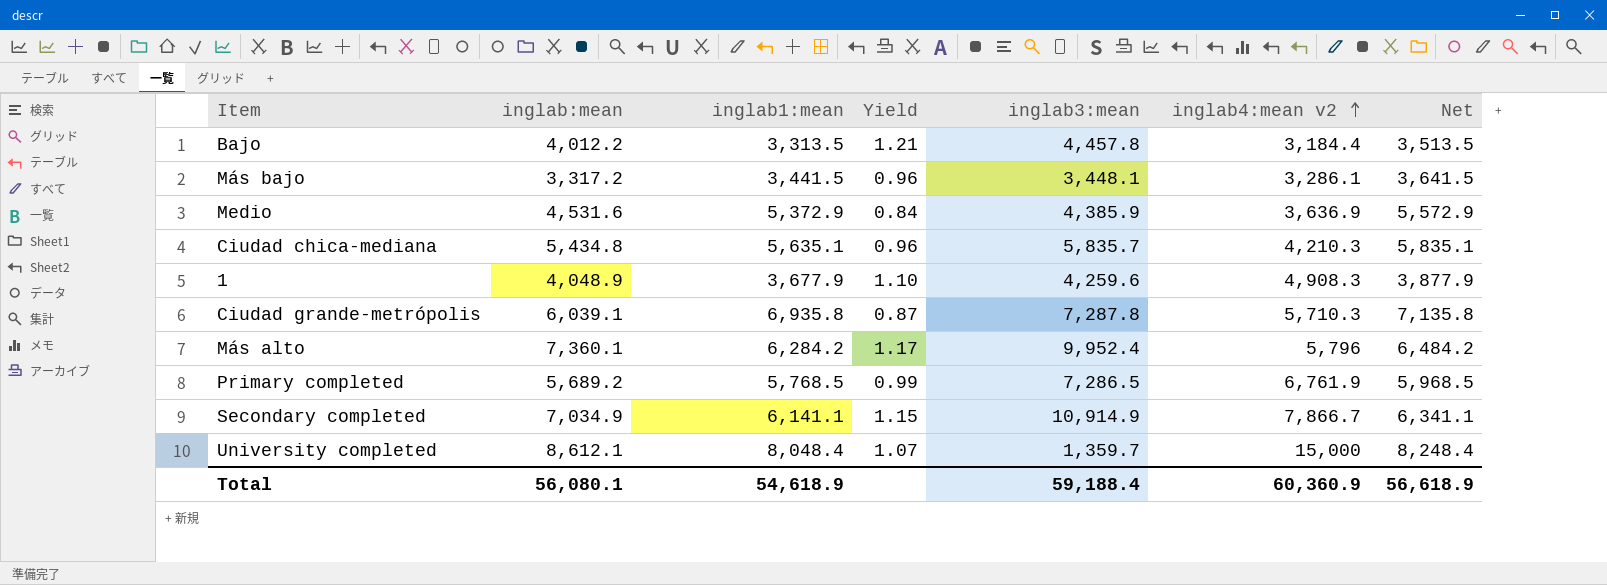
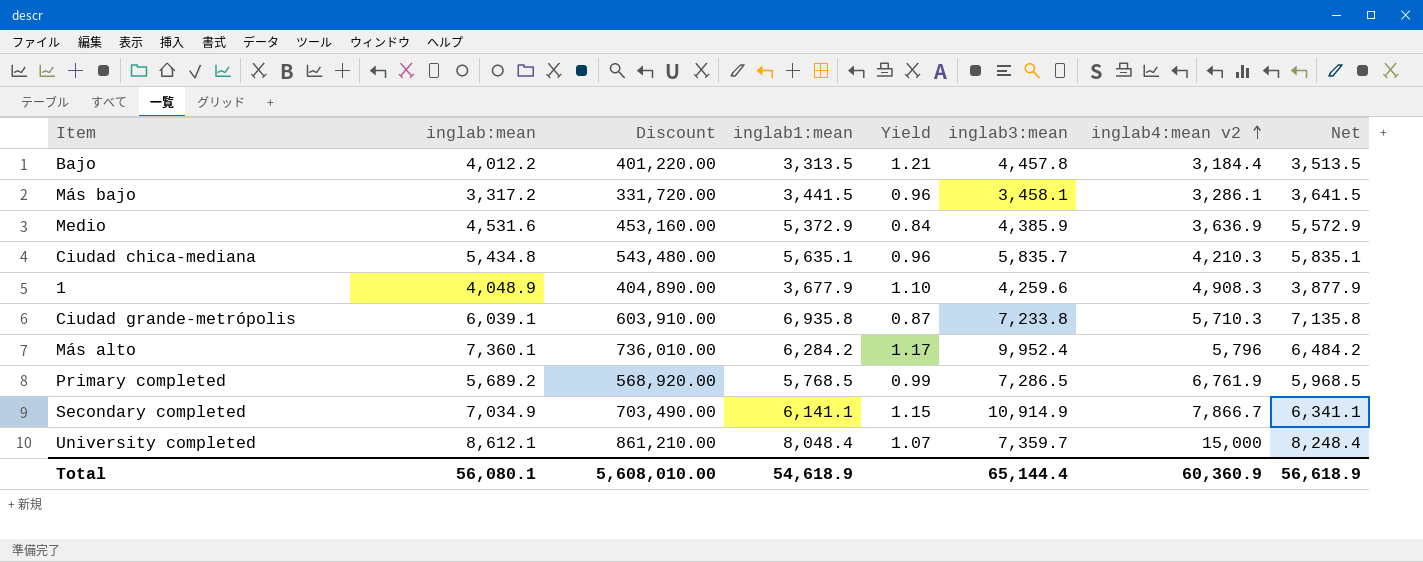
column Discount | formula: none -> [inglab:mean] * 100
Más bajo | inglab3:mean: 3,448.1 -> 3,458.1
Ciudad grande-metrópolis | inglab3:mean: 7,287.8 -> 7,233.8
University completed | inglab3:mean: 1,359.7 -> 7,359.7
Total | inglab3:mean: 59,188.4 -> 65,144.4

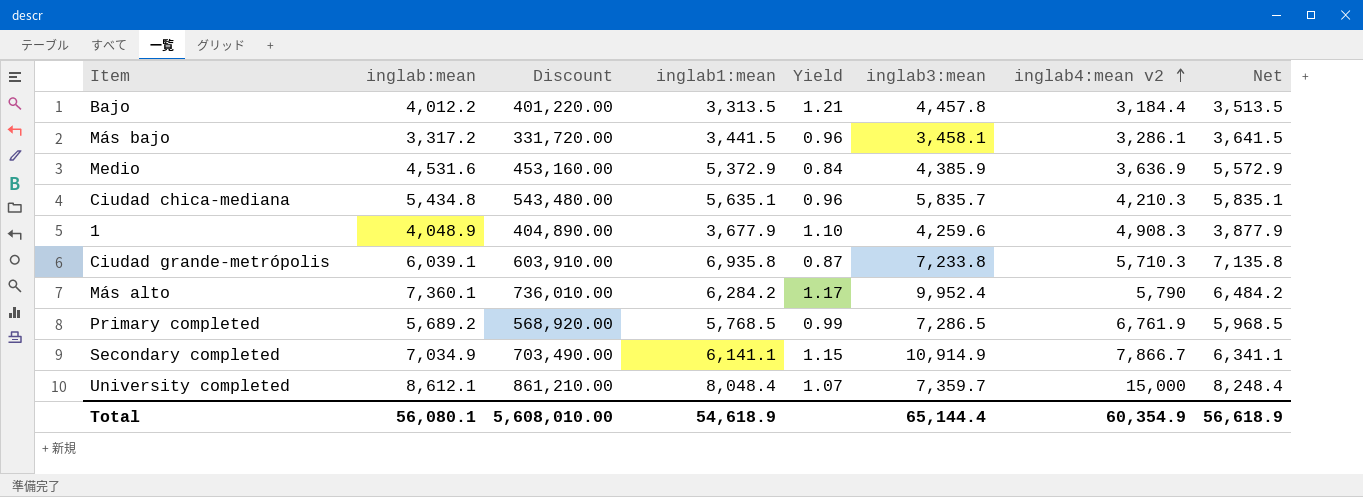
Más alto | inglab4:mean v2: 5,796 -> 5,790
Total | inglab4:mean v2: 60,360.9 -> 60,354.9

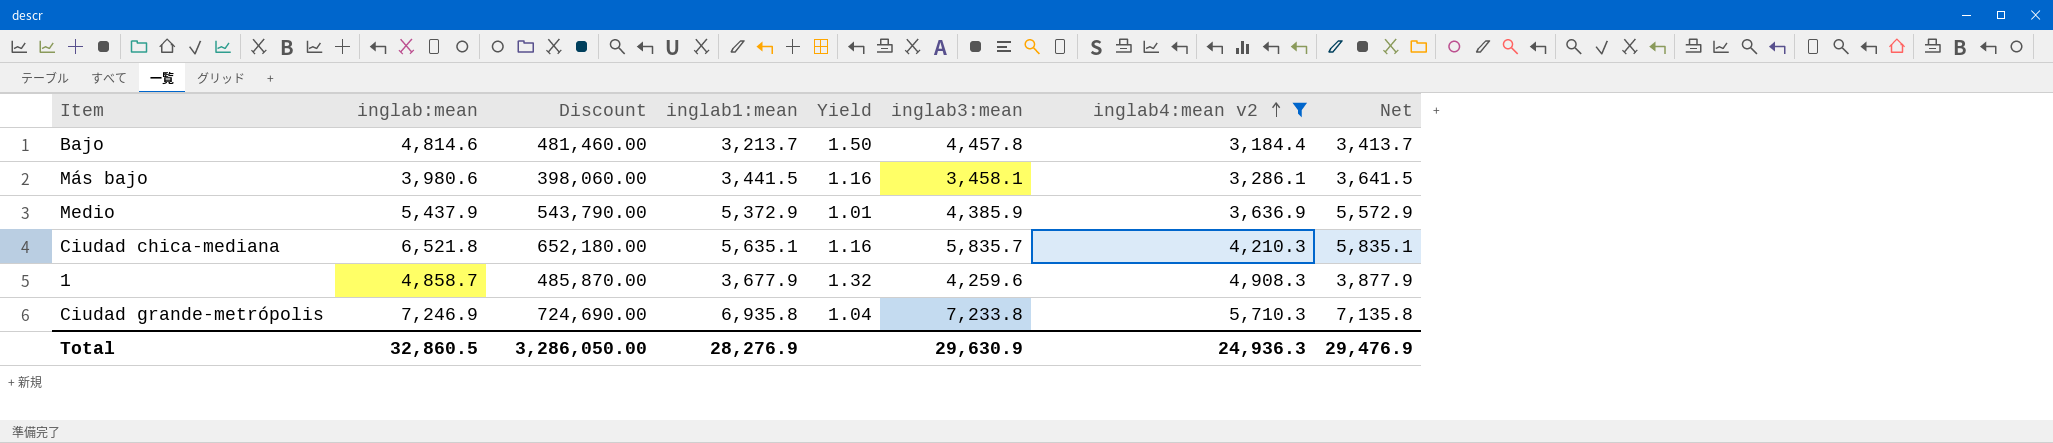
filter: none -> inglab4:mean v2 <= 5,710.3
Bajo | inglab:mean: 4,012.2 -> 4,814.6
Bajo | Discount: 401,220.00 -> 481,460.00
Bajo | inglab1:mean: 3,313.5 -> 3,213.7
Bajo | Yield: 1.21 -> 1.50
Bajo | Net: 3,513.5 -> 3,413.7
Más bajo | inglab:mean: 3,317.2 -> 3,980.6
Más bajo | Discount: 331,720.00 -> 398,060.00
Más bajo | Yield: 0.96 -> 1.16
Medio | inglab:mean: 4,531.6 -> 5,437.9
Medio | Discount: 453,160.00 -> 543,790.00
Medio | Yield: 0.84 -> 1.01
Ciudad chica-mediana | inglab:mean: 5,434.8 -> 6,521.8
Ciudad chica-mediana | Discount: 543,480.00 -> 652,180.00
Ciudad chica-mediana | Yield: 0.96 -> 1.16
1 | inglab:mean: 4,048.9 -> 4,858.7
1 | Discount: 404,890.00 -> 485,870.00
1 | Yield: 1.10 -> 1.32
Ciudad grande-metrópolis | inglab:mean: 6,039.1 -> 7,246.9
Ciudad grande-metrópolis | Discount: 603,910.00 -> 724,690.00
Ciudad grande-metrópolis | Yield: 0.87 -> 1.04
Total | inglab:mean: 56,080.1 -> 32,860.5
Total | Discount: 5,608,010.00 -> 3,286,050.00
Total | inglab1:mean: 54,618.9 -> 28,276.9
Total | inglab3:mean: 65,144.4 -> 29,630.9
Total | inglab4:mean v2: 60,354.9 -> 24,936.3
Total | Net: 56,618.9 -> 29,476.9

